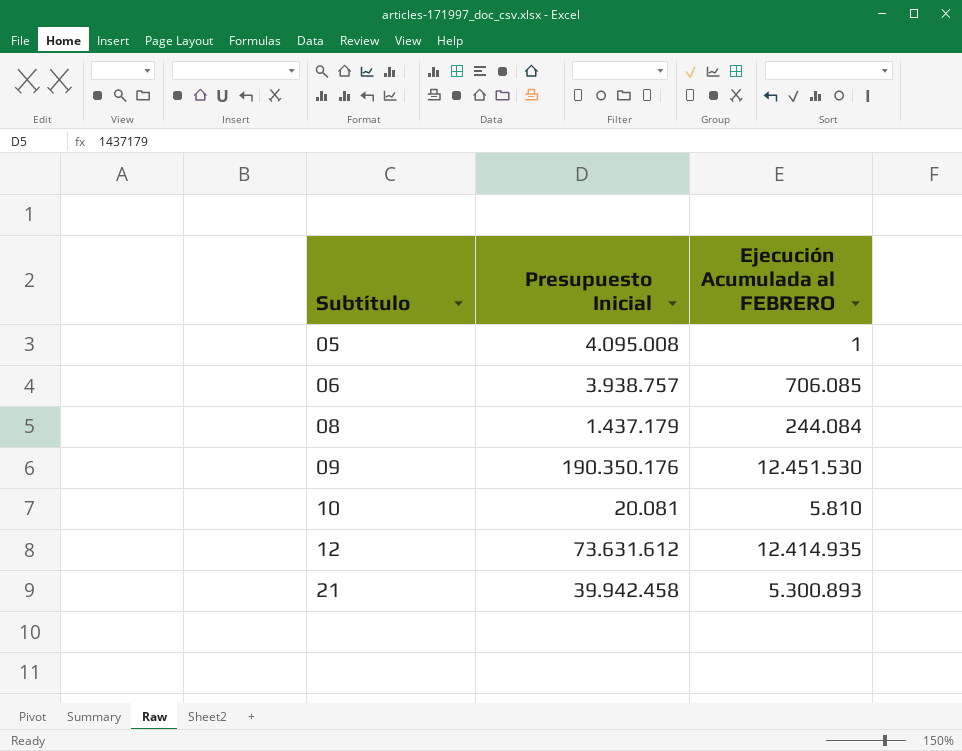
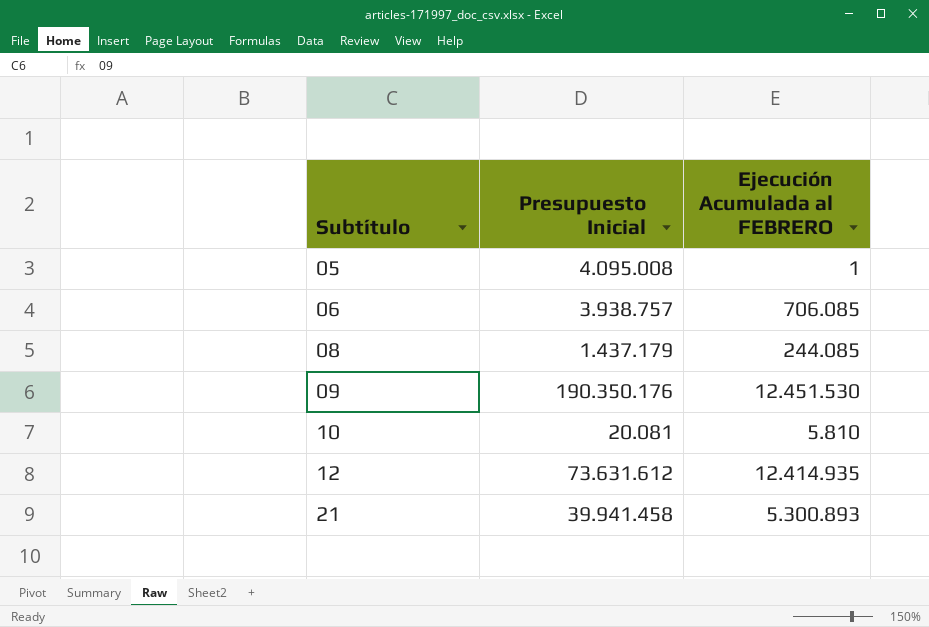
08 | Ejecución Acumulada al FEBRERO: 244.084 -> 244.085
21 | Presupuesto Inicial: 39.942.458 -> 39.941.458

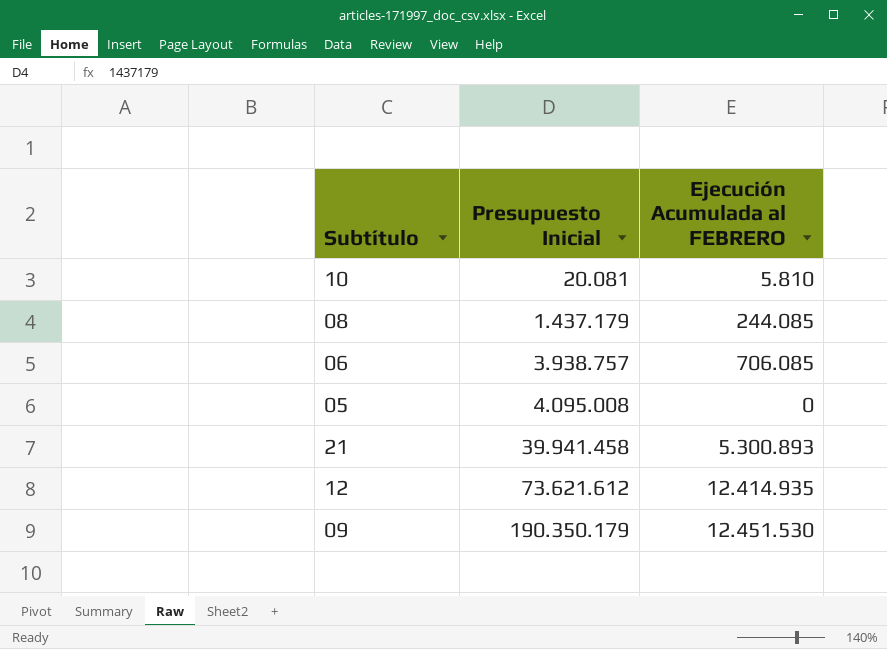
row order: Subtítulo ascending -> Presupuesto Inicial ascending
05 | Ejecución Acumulada al FEBRERO: 1 -> 0
12 | Presupuesto Inicial: 73.631.612 -> 73.621.612
09 | Presupuesto Inicial: 190.350.176 -> 190.350.179

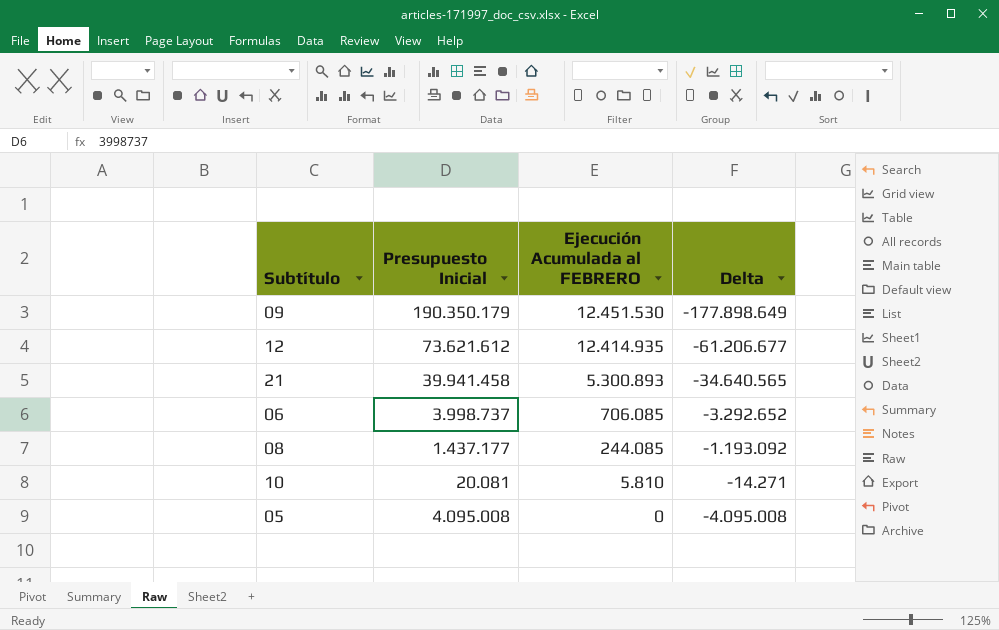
row order: Presupuesto Inicial ascending -> Ejecución Acumulada al FEBRERO descending
column Delta | formula: none -> [Ejecución Acumulada al FEBRERO] - [Presupuesto Inicial]
06 | Presupuesto Inicial: 3.938.757 -> 3.998.737
08 | Presupuesto Inicial: 1.437.179 -> 1.437.177

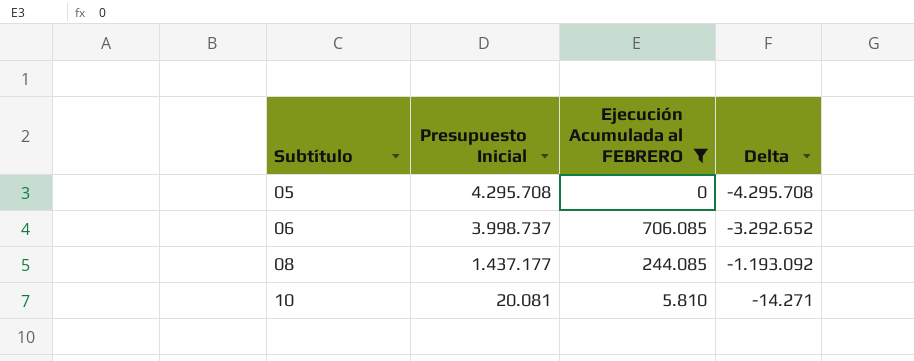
filter: none -> Ejecución Acumulada al FEBRERO <= 706.085
row order: Ejecución Acumulada al FEBRERO descending -> Subtítulo ascending
05 | Presupuesto Inicial: 4.095.008 -> 4.295.708
05 | Delta: -4.095.008 -> -4.295.708

